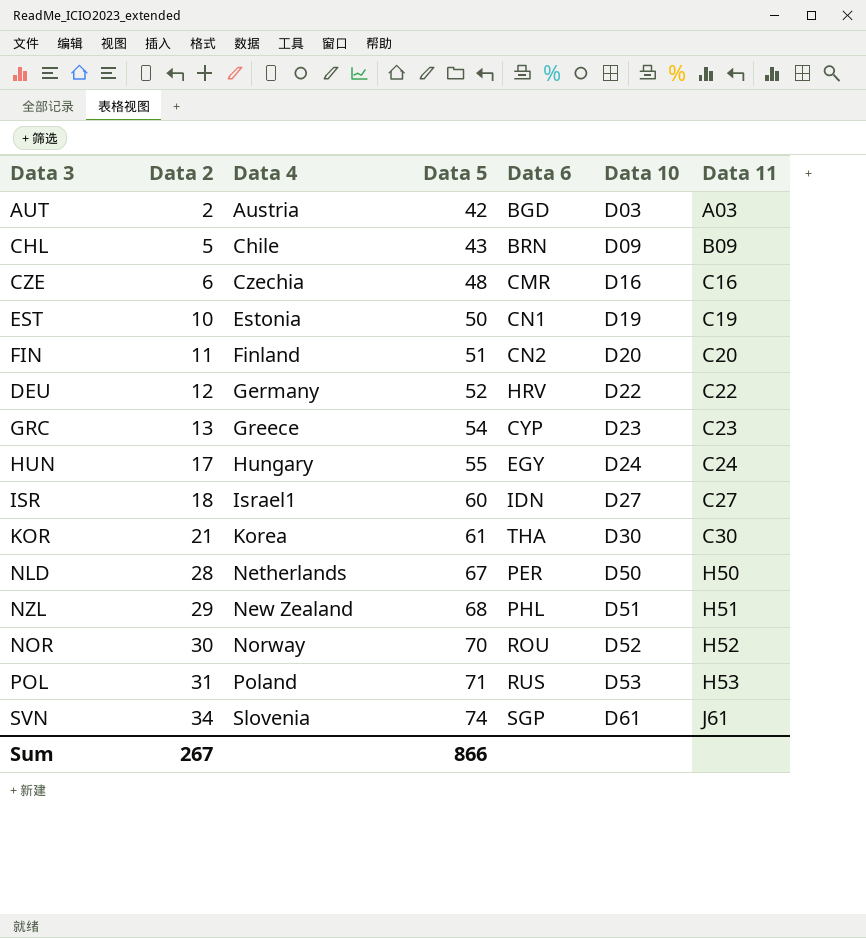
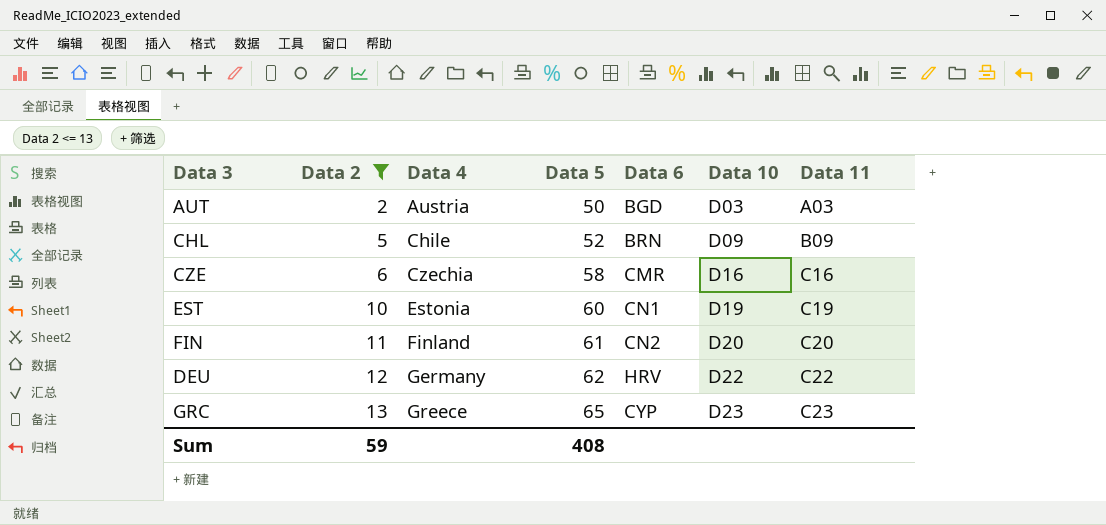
filter: none -> Data 2 <= 13
AUT | Data 5: 42 -> 50
CHL | Data 5: 43 -> 52
CZE | Data 5: 48 -> 58
EST | Data 5: 50 -> 60
FIN | Data 5: 51 -> 61
DEU | Data 5: 52 -> 62
GRC | Data 5: 54 -> 65
Sum | Data 2: 267 -> 59
Sum | Data 5: 866 -> 408

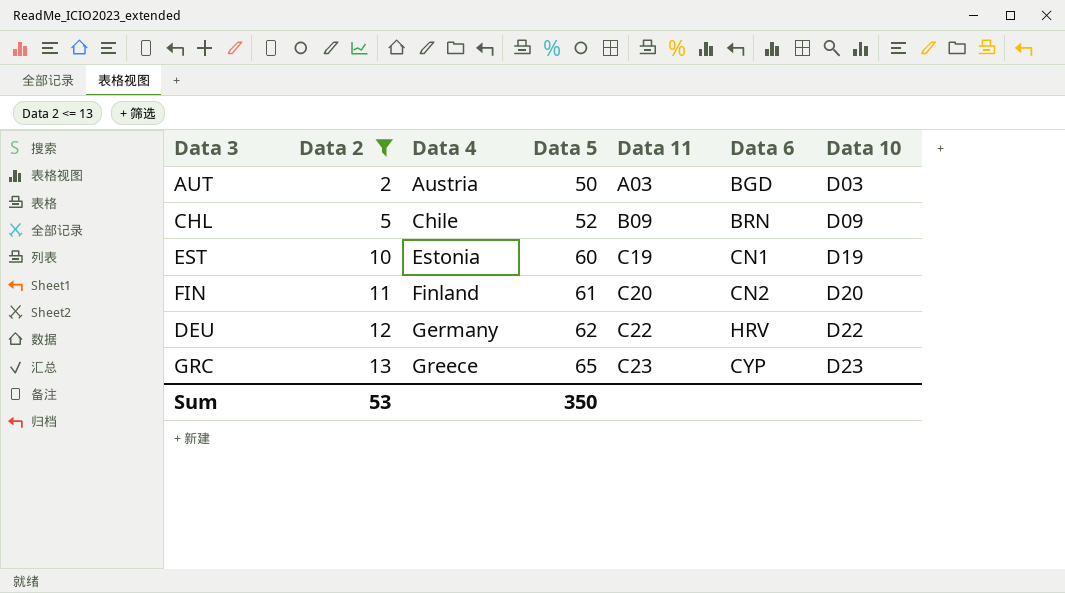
column Data 11 | position: 7 -> 5
row CZE: 6 | Czechia | 58 | CMR | D16 | C16 -> none
Sum | Data 2: 59 -> 53
Sum | Data 5: 408 -> 350

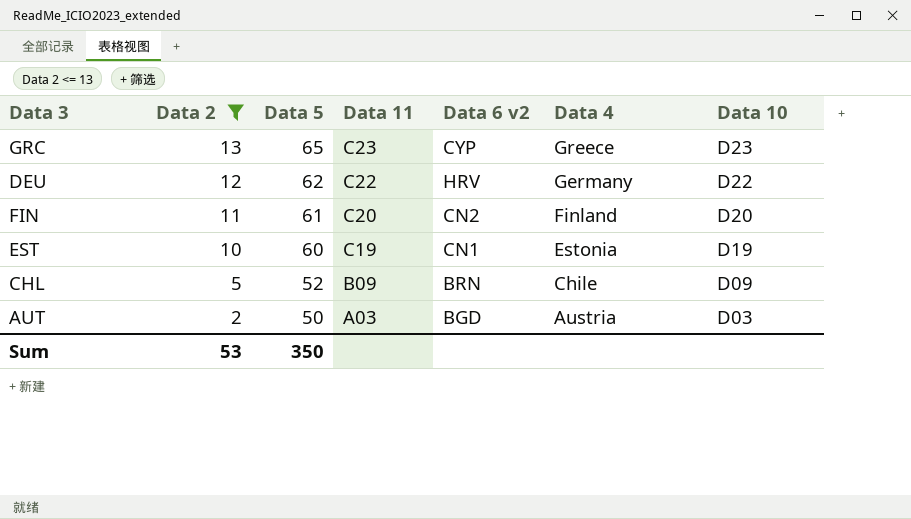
row order: Data 2 ascending -> Data 2 descending
column name: Data 6 -> Data 6 v2
column Data 4 | position: 3 -> 6

